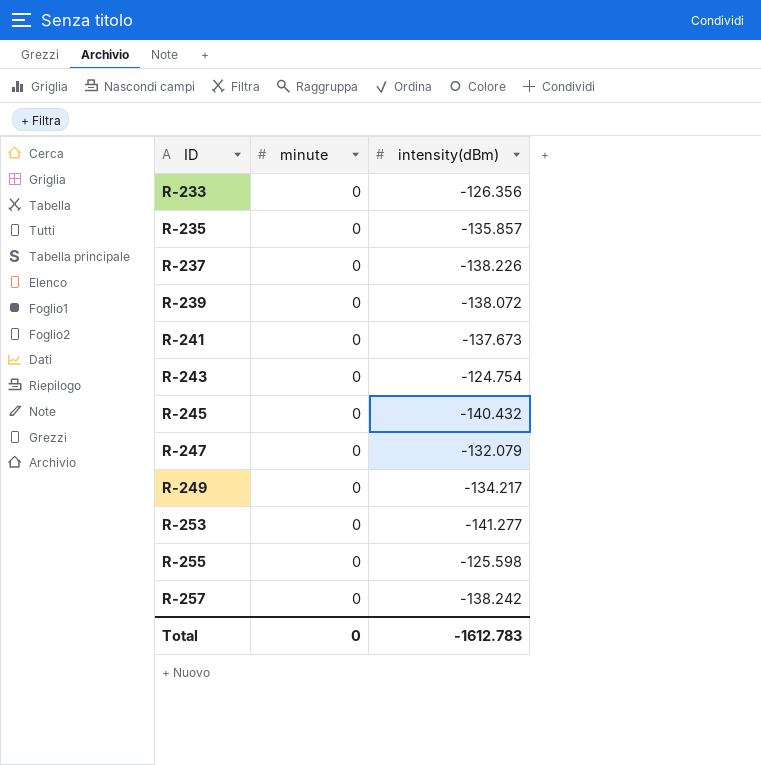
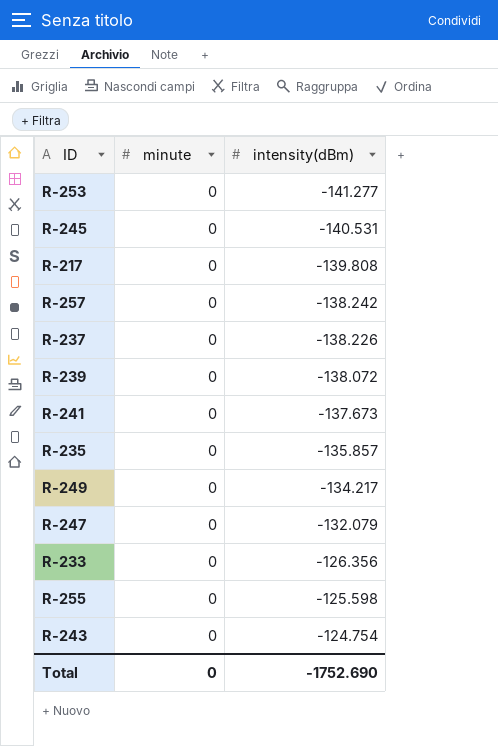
row order: ID ascending -> intensity(dBm) ascending
R-245 | intensity(dBm): -140.432 -> -140.531
row R-217: none -> 0 | -139.808
Total | intensity(dBm): -1612.783 -> -1752.690

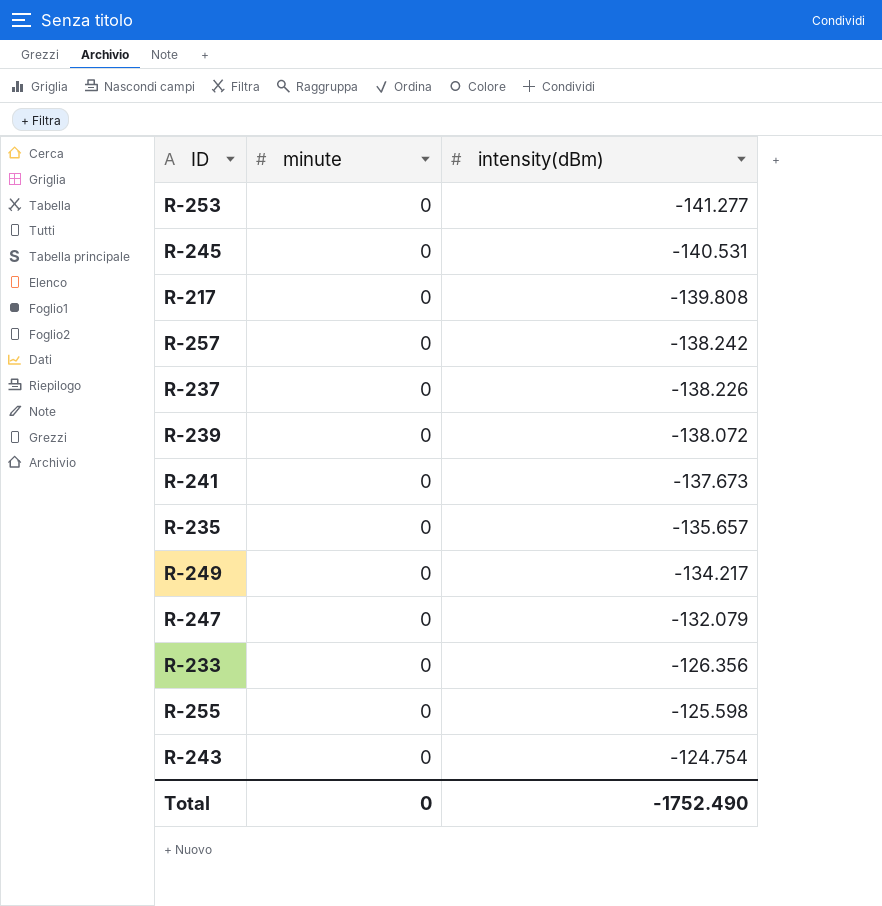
R-235 | intensity(dBm): -135.857 -> -135.657
Total | intensity(dBm): -1752.690 -> -1752.490

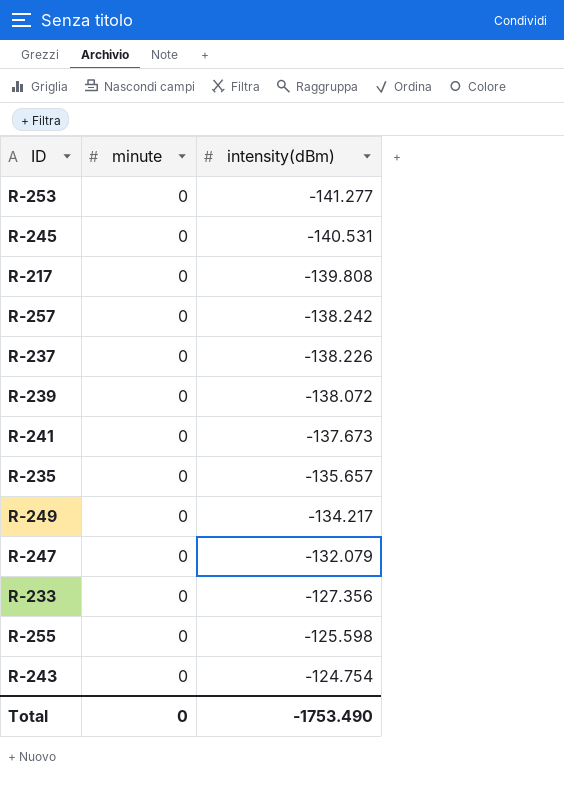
R-233 | intensity(dBm): -126.356 -> -127.356
Total | intensity(dBm): -1752.490 -> -1753.490

